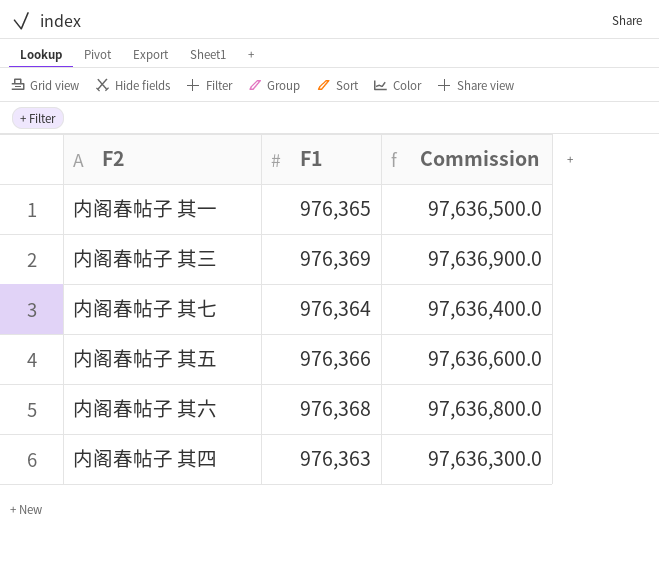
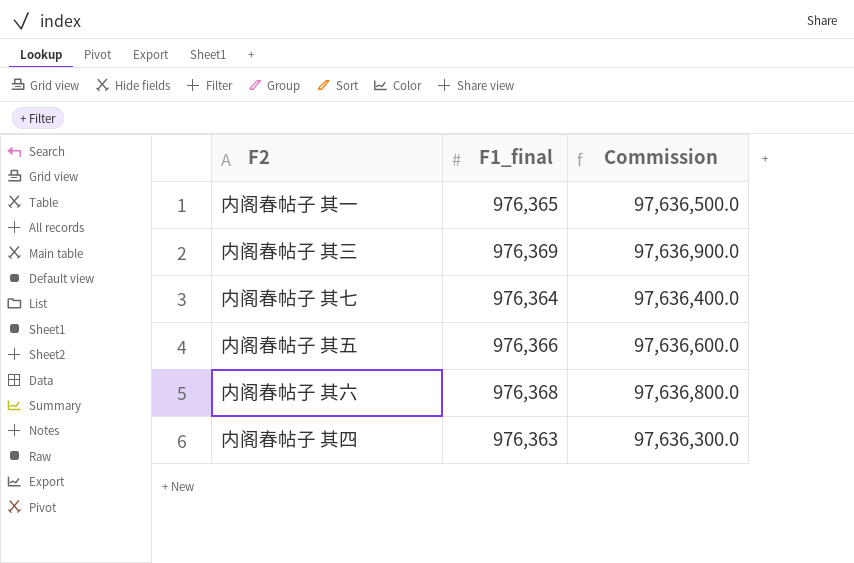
column name: F1 -> F1_final

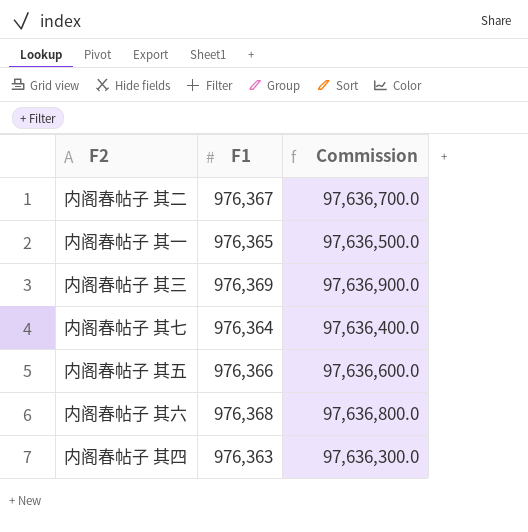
column name: F1_final -> F1
row 内阁春帖子 其二: none -> 976,367 | 97,636,700.0

